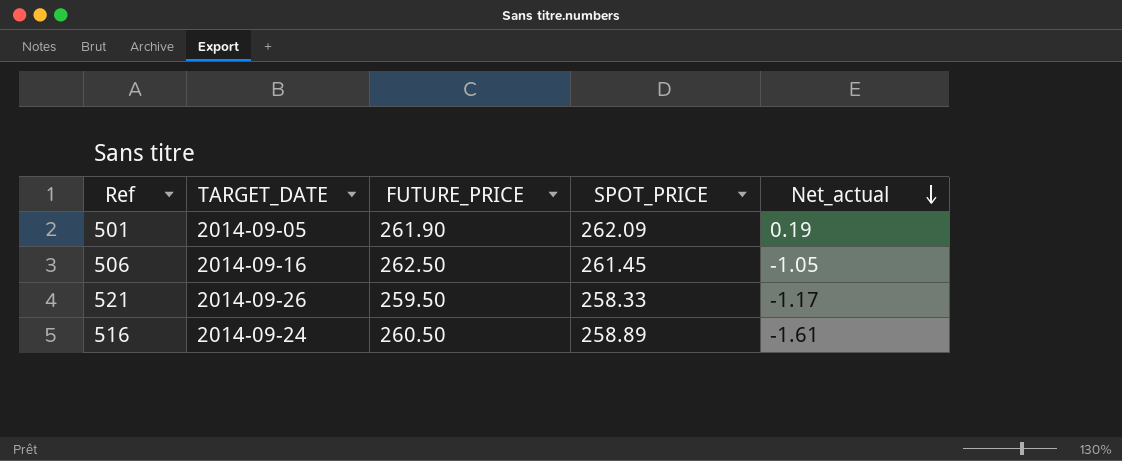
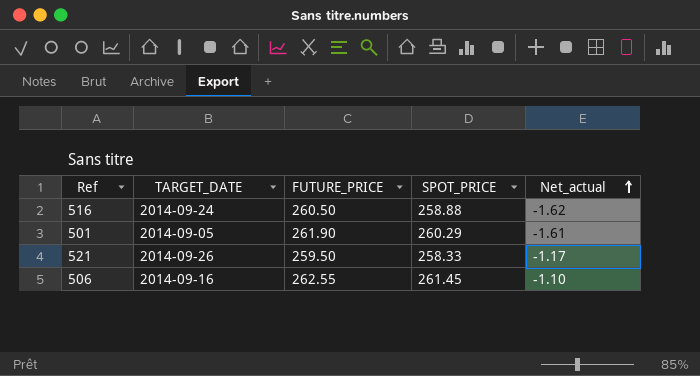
row order: Net_actual descending -> Net_actual ascending
516 | SPOT_PRICE: 258.89 -> 258.88
516 | Net_actual: -1.61 -> -1.62
501 | SPOT_PRICE: 262.09 -> 260.29
501 | Net_actual: 0.19 -> -1.61
506 | FUTURE_PRICE: 262.50 -> 262.55
506 | Net_actual: -1.05 -> -1.10

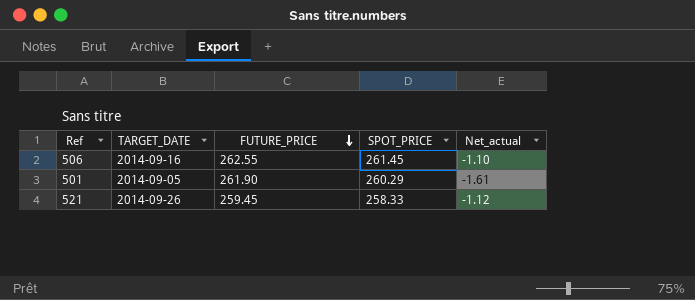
row order: Net_actual ascending -> FUTURE_PRICE descending
row 516: 2014-09-24 | 260.50 | 258.88 | -1.62 -> none
521 | FUTURE_PRICE: 259.50 -> 259.45
521 | Net_actual: -1.17 -> -1.12

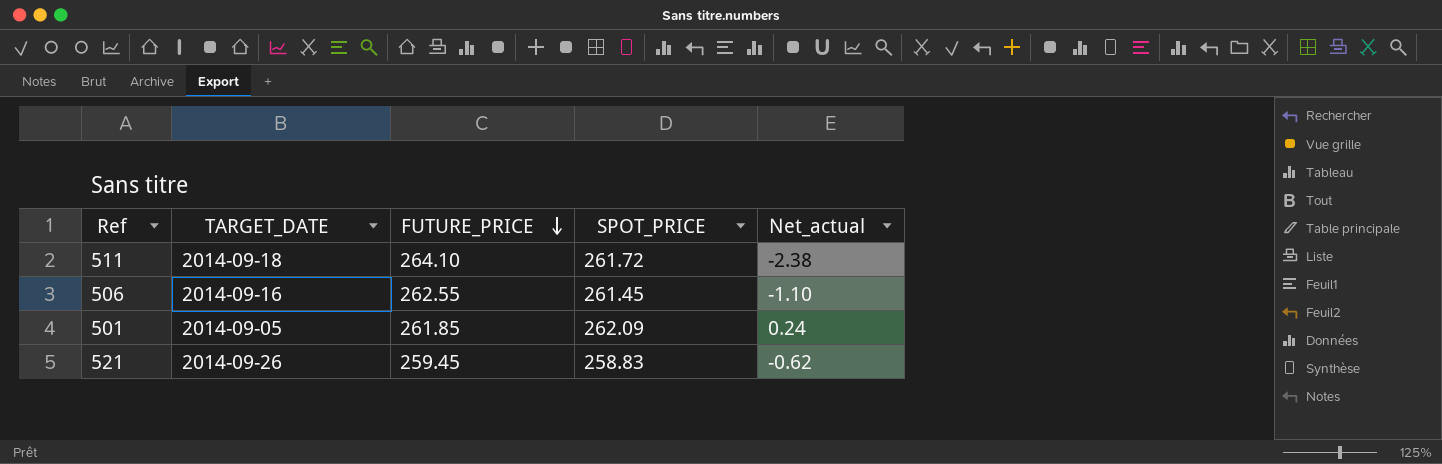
row 511: none -> 2014-09-18 | 264.10 | 261.72 | -2.38
501 | FUTURE_PRICE: 261.90 -> 261.85
501 | SPOT_PRICE: 260.29 -> 262.09
501 | Net_actual: -1.61 -> 0.24
521 | SPOT_PRICE: 258.33 -> 258.83
521 | Net_actual: -1.12 -> -0.62

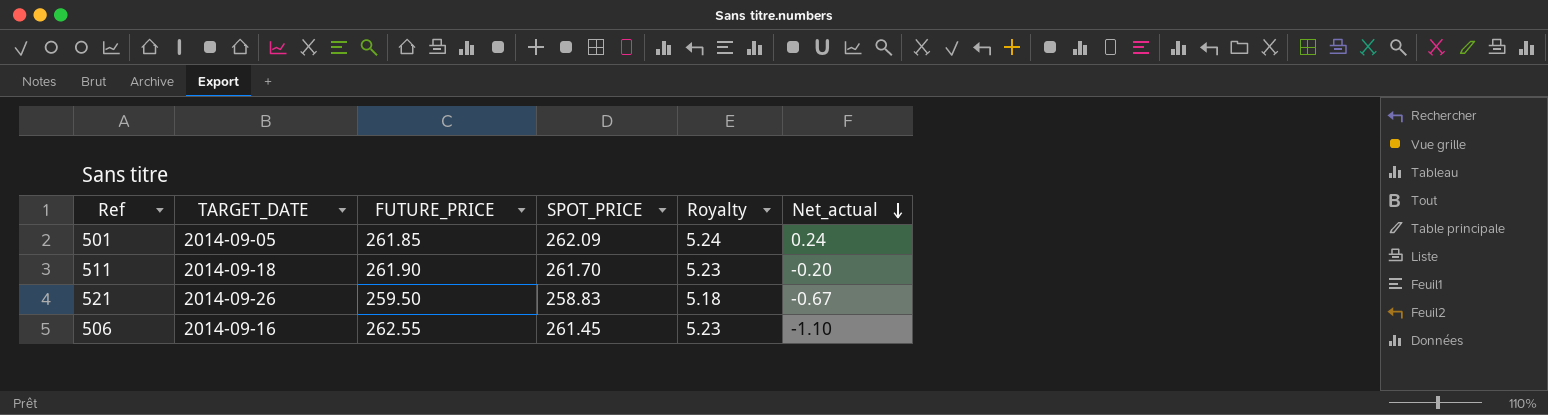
row order: FUTURE_PRICE descending -> Net_actual descending
column Royalty | formula: none -> [SPOT_PRICE] * 0.02
511 | FUTURE_PRICE: 264.10 -> 261.90
511 | SPOT_PRICE: 261.72 -> 261.70
511 | Net_actual: -2.38 -> -0.20
521 | FUTURE_PRICE: 259.45 -> 259.50
521 | Net_actual: -0.62 -> -0.67

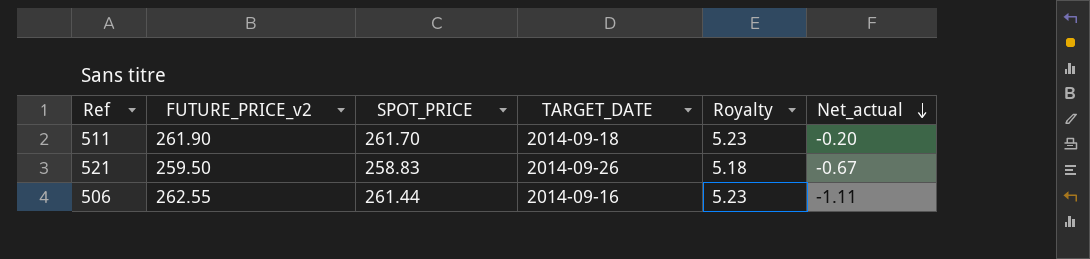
column name: FUTURE_PRICE -> FUTURE_PRICE_v2
column TARGET_DATE | position: 2 -> 4
row 501: 2014-09-05 | 261.85 | 262.09 | 5.24 | 0.24 -> none
506 | SPOT_PRICE: 261.45 -> 261.44
506 | Net_actual: -1.10 -> -1.11

